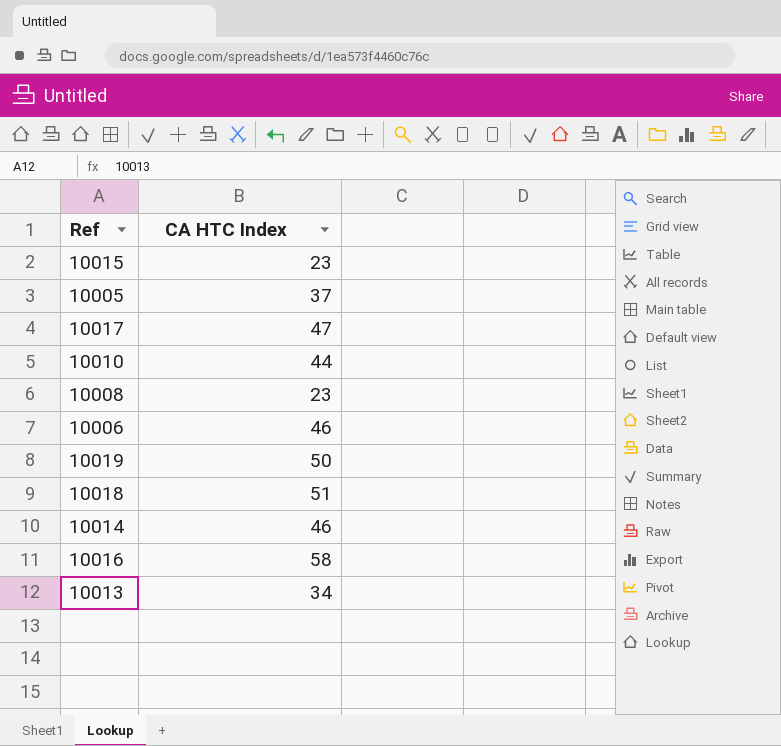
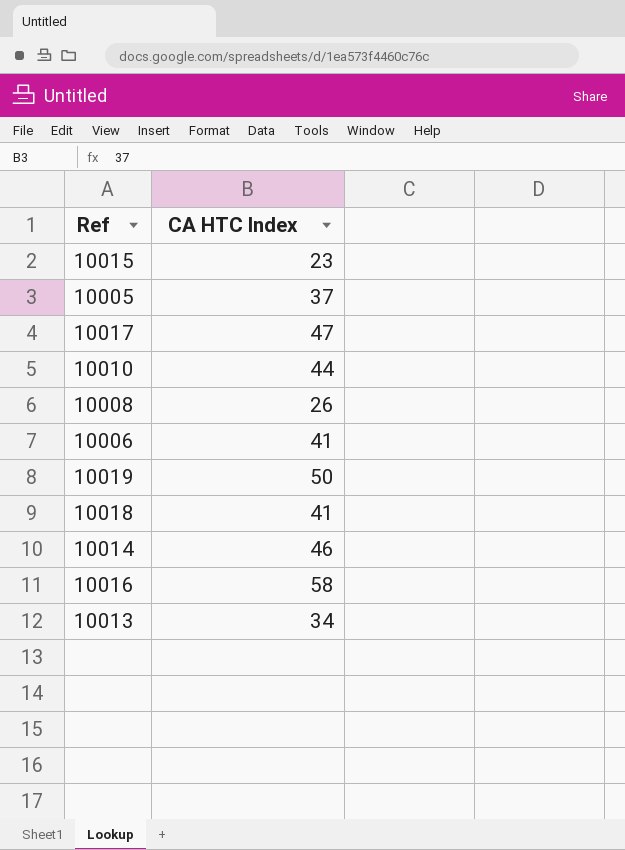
10008 | CA HTC Index: 23 -> 26
10006 | CA HTC Index: 46 -> 41
10018 | CA HTC Index: 51 -> 41

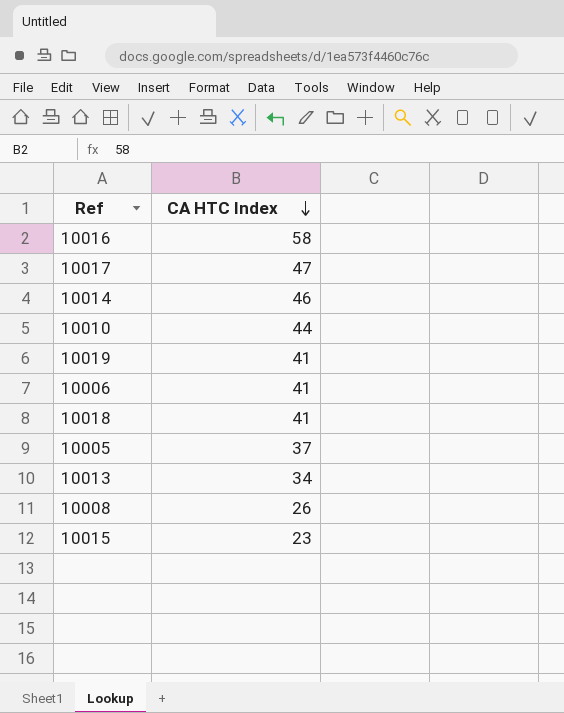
row order: none -> CA HTC Index descending
10019 | CA HTC Index: 50 -> 41

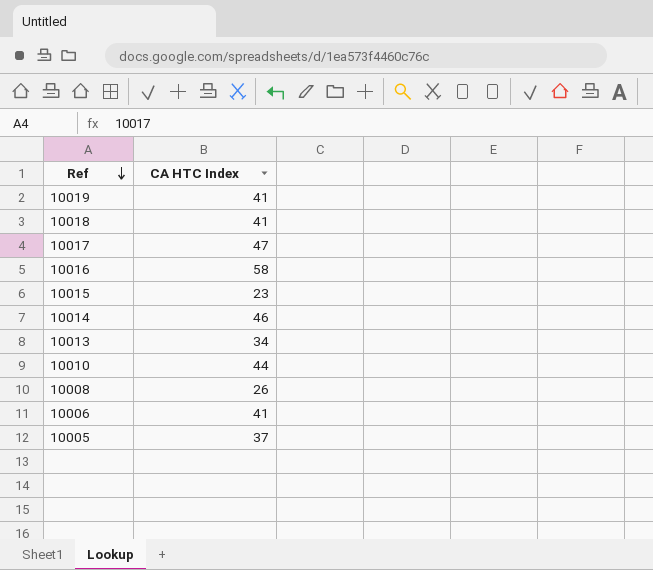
row order: CA HTC Index descending -> Ref descending

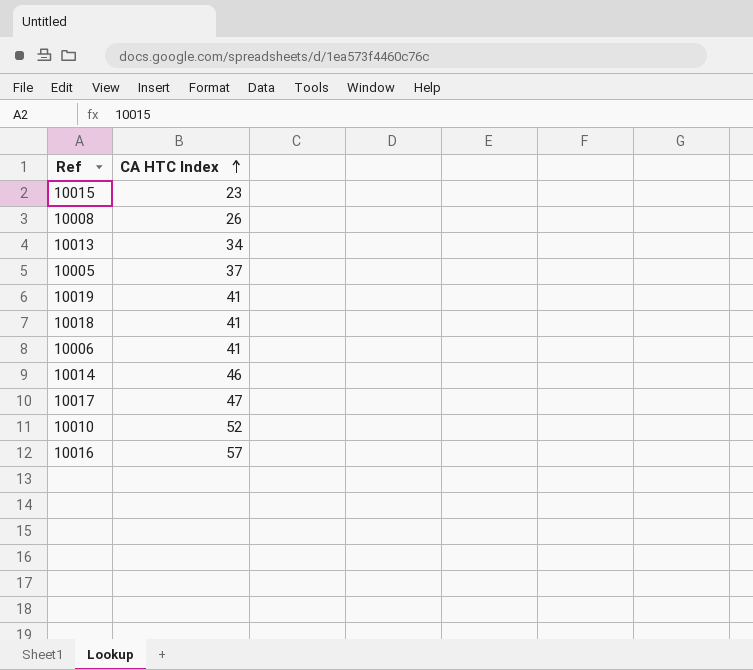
row order: Ref descending -> CA HTC Index ascending
10010 | CA HTC Index: 44 -> 52
10016 | CA HTC Index: 58 -> 57

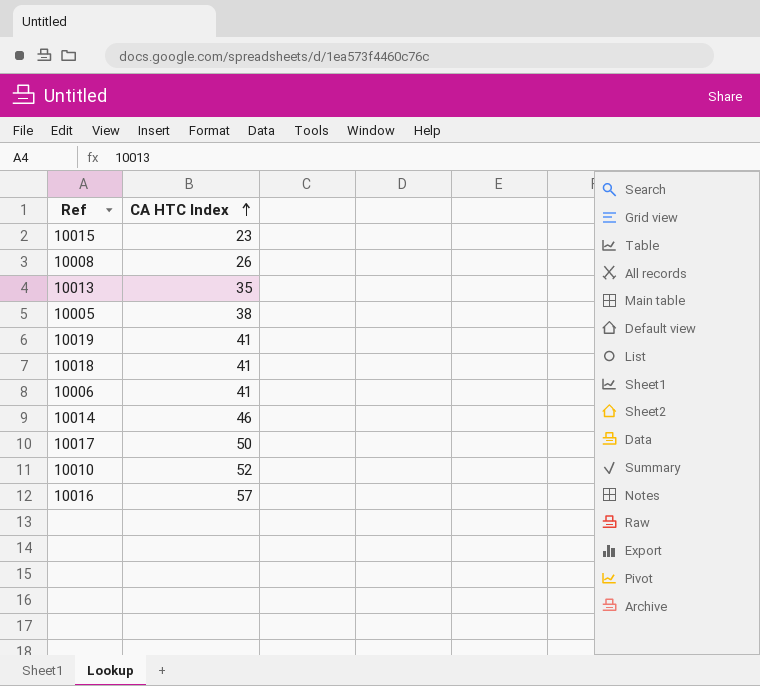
10013 | CA HTC Index: 34 -> 35
10005 | CA HTC Index: 37 -> 38
10017 | CA HTC Index: 47 -> 50

